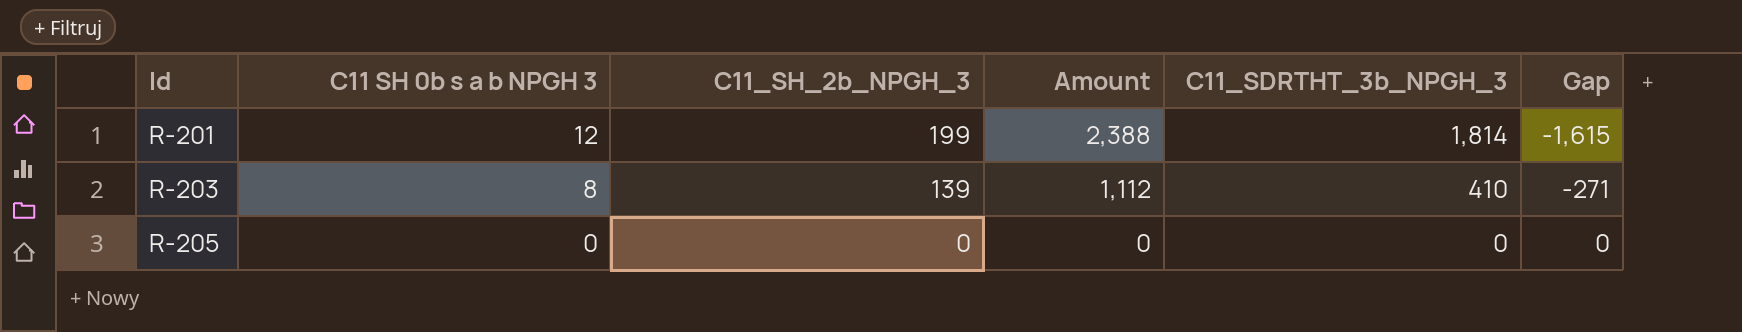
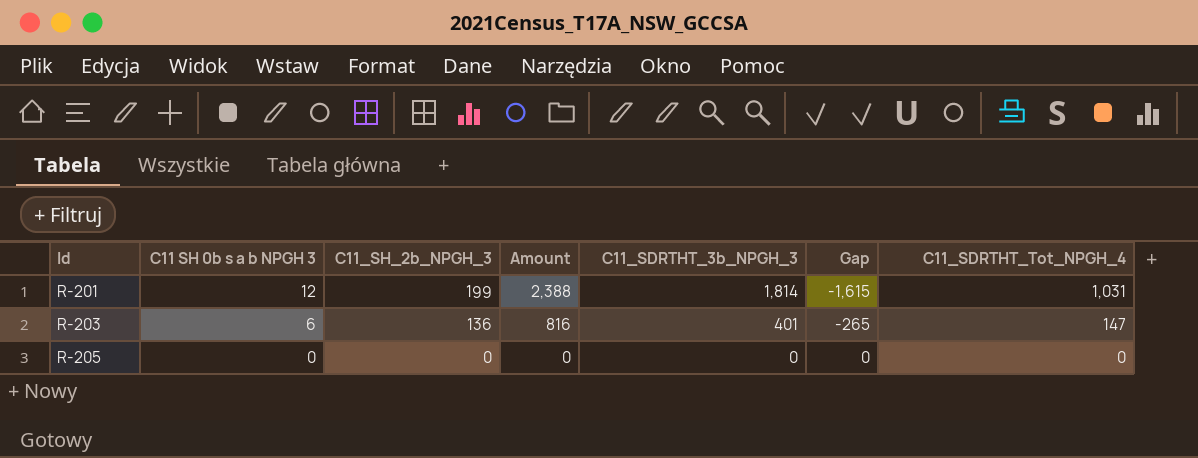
column C11_SDRTHT_Tot_NPGH_4 | position: none -> 7
R-203 | C11 SH 0b s a b NPGH 3: 8 -> 6
R-203 | C11_SH_2b_NPGH_3: 139 -> 136
R-203 | Amount: 1,112 -> 816
R-203 | C11_SDRTHT_3b_NPGH_3: 410 -> 401
R-203 | Gap: -271 -> -265

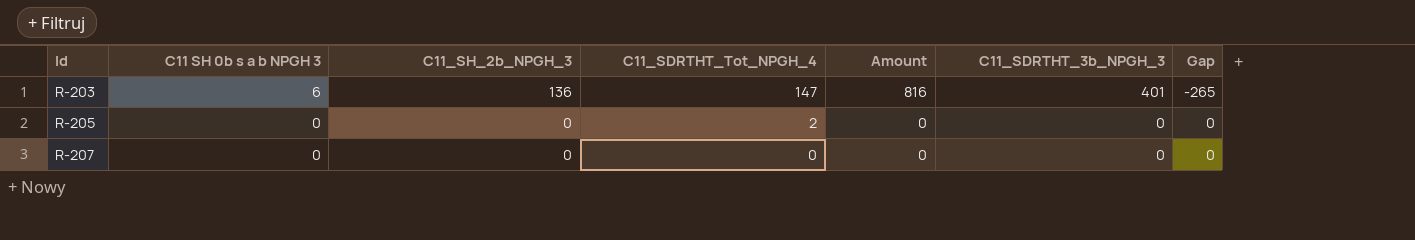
column C11_SDRTHT_Tot_NPGH_4 | position: 7 -> 4
row R-201: 12 | 199 | 2,388 | 1,814 | -1,615 | 1,031 -> none
R-205 | C11_SDRTHT_Tot_NPGH_4: 0 -> 2
row R-207: none -> 0 | 0 | 0 | 0 | 0 | 0

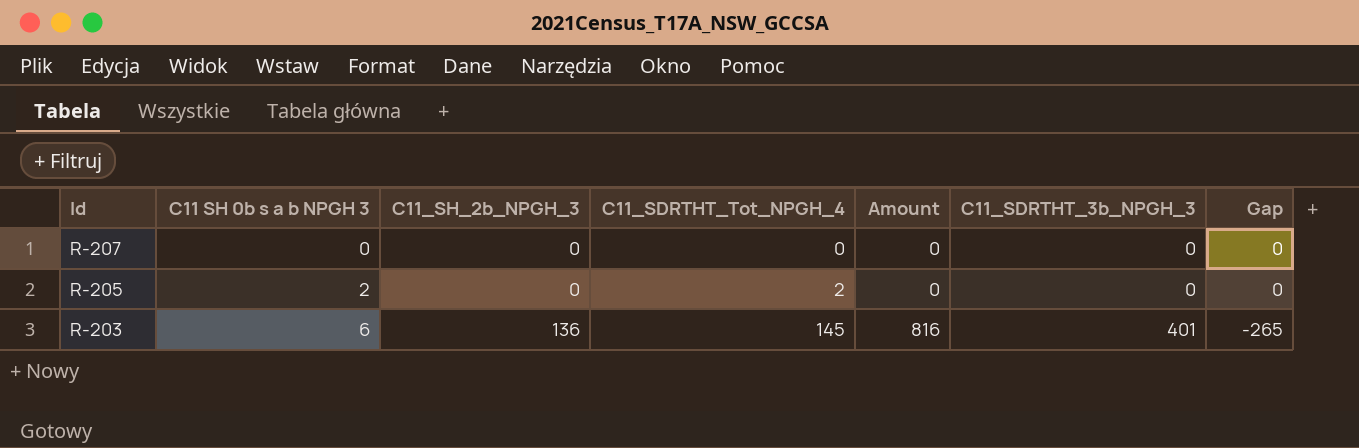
row order: Id ascending -> Id descending
R-205 | C11 SH 0b s a b NPGH 3: 0 -> 2
R-203 | C11_SDRTHT_Tot_NPGH_4: 147 -> 145

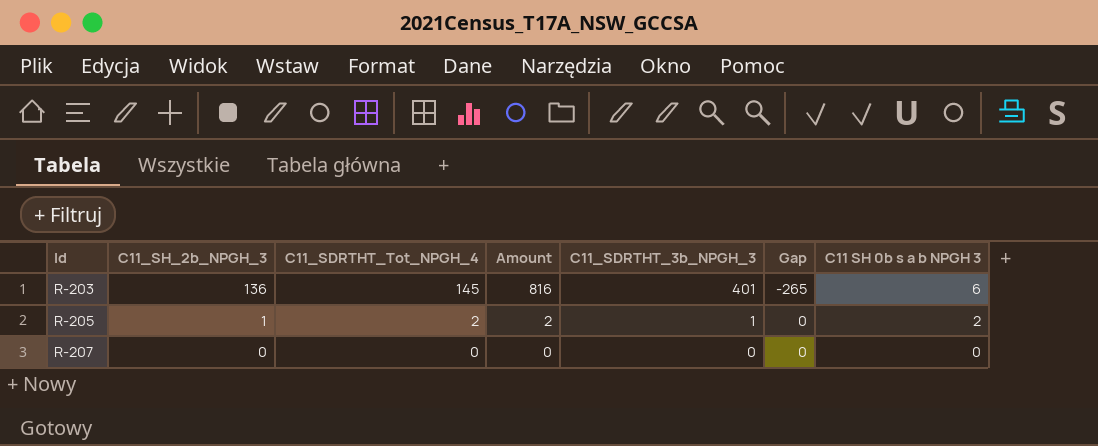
row order: Id descending -> Id ascending
column C11 SH 0b s a b NPGH 3 | position: 2 -> 7
R-205 | C11_SH_2b_NPGH_3: 0 -> 1
R-205 | Amount: 0 -> 2
R-205 | C11_SDRTHT_3b_NPGH_3: 0 -> 1

